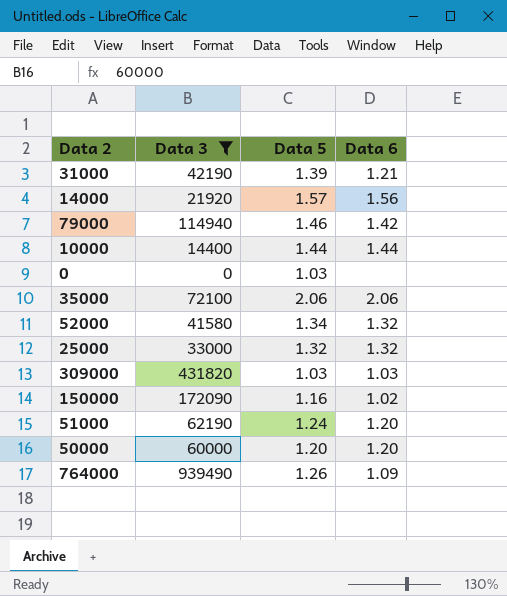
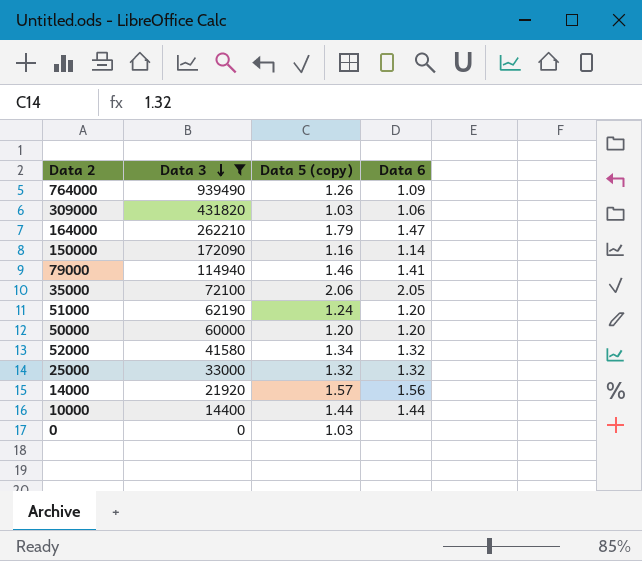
row order: none -> Data 3 descending
column name: Data 5 -> Data 5 (copy)
row 31000: 42190 | 1.39 | 1.21 -> none
309000 | Data 6: 1.03 -> 1.06
row 164000: none -> 262210 | 1.79 | 1.47
150000 | Data 6: 1.02 -> 1.14
79000 | Data 6: 1.42 -> 1.41
35000 | Data 6: 2.06 -> 2.05

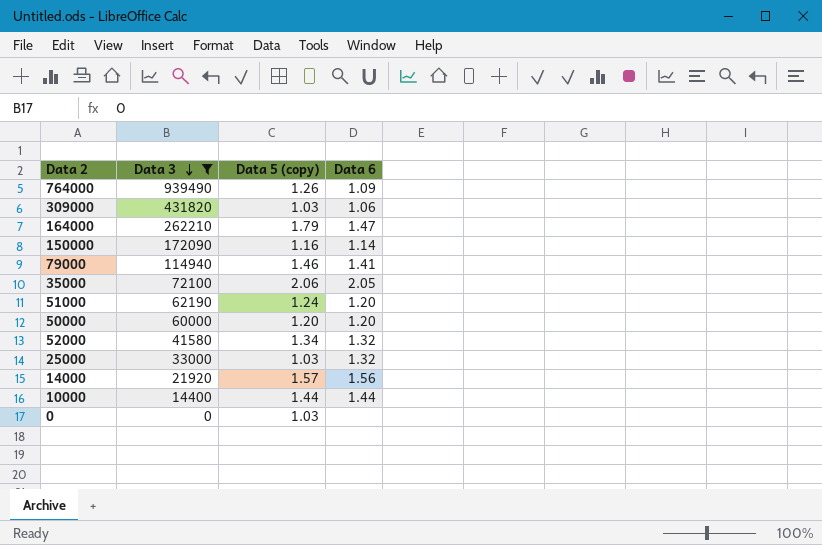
25000 | Data 5 (copy): 1.32 -> 1.03

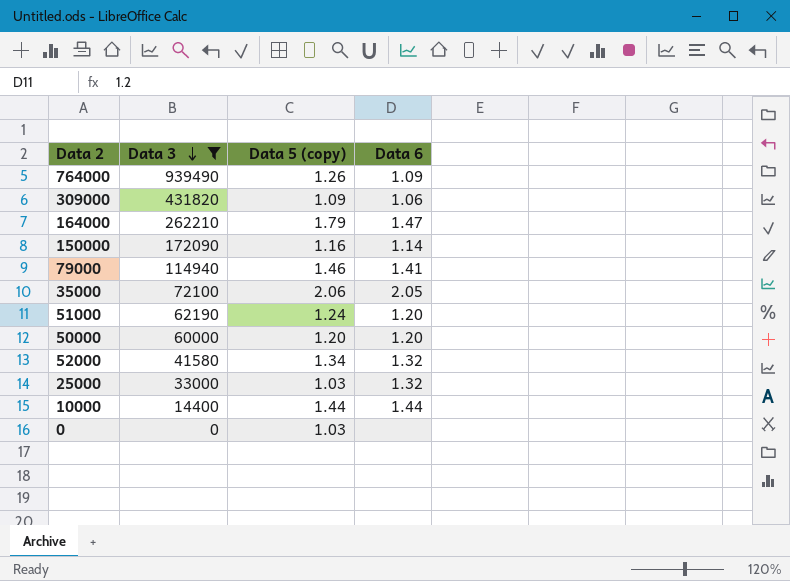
row 14000: 21920 | 1.57 | 1.56 -> none
309000 | Data 5 (copy): 1.03 -> 1.09

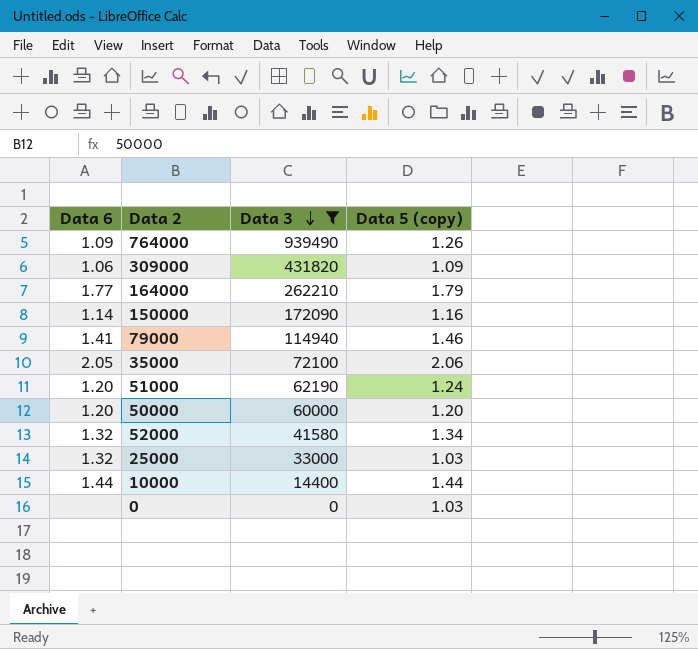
column Data 6 | position: 4 -> 1
164000 | Data 6: 1.47 -> 1.77

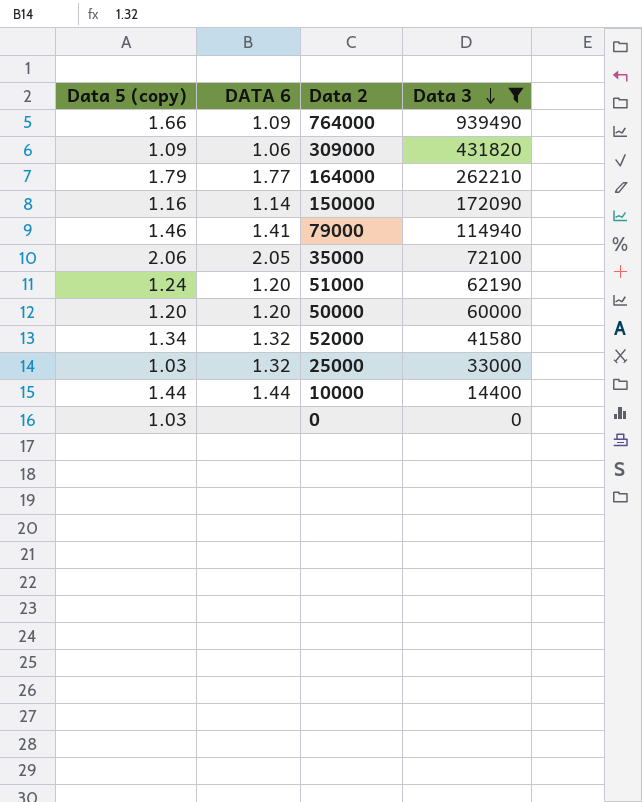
column Data 5 (copy) | position: 4 -> 1
column name: Data 6 -> DATA 6
764000 | Data 5 (copy): 1.26 -> 1.66

